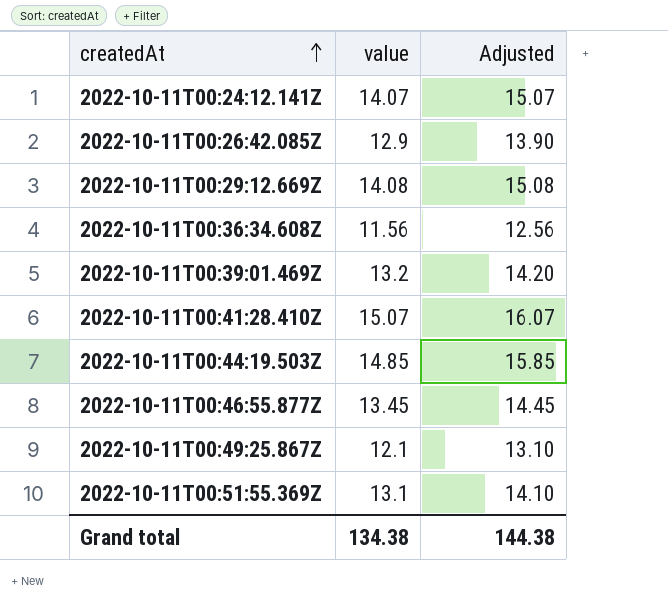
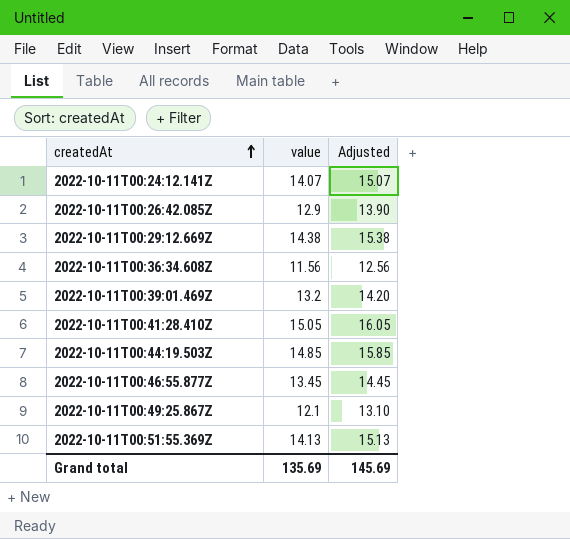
2022-10-11T00:29:12.669Z | value: 14.08 -> 14.38
2022-10-11T00:29:12.669Z | Adjusted: 15.08 -> 15.38
2022-10-11T00:41:28.410Z | value: 15.07 -> 15.05
2022-10-11T00:41:28.410Z | Adjusted: 16.07 -> 16.05
2022-10-11T00:51:55.369Z | value: 13.1 -> 14.13
2022-10-11T00:51:55.369Z | Adjusted: 14.10 -> 15.13
Grand total | value: 134.38 -> 135.69
Grand total | Adjusted: 144.38 -> 145.69

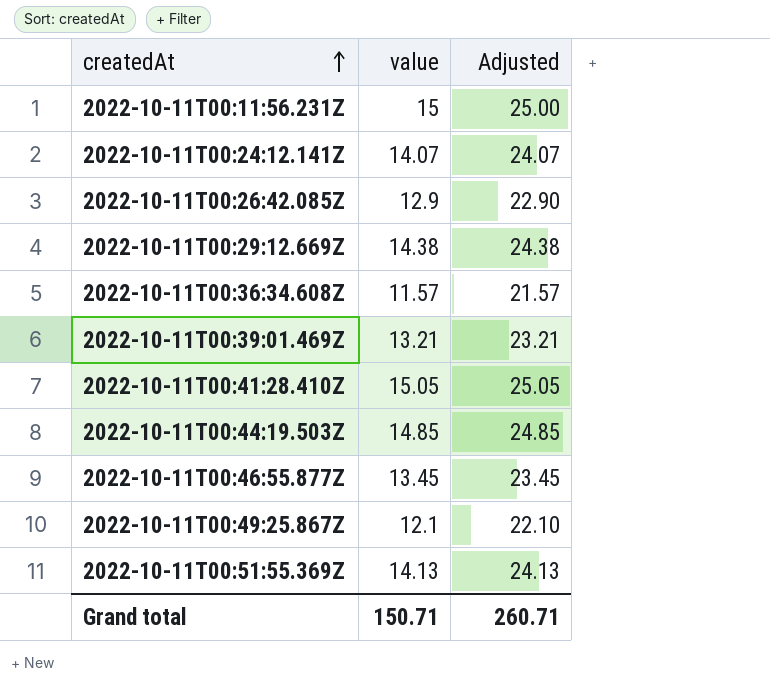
column Adjusted | formula: [value] + 1 -> [value] + 10
row 2022-10-11T00:11:56.231Z: none -> 15 | 25.00
2022-10-11T00:36:34.608Z | value: 11.56 -> 11.57
2022-10-11T00:39:01.469Z | value: 13.2 -> 13.21
Grand total | value: 135.69 -> 150.71
Grand total | Adjusted: 145.69 -> 260.71

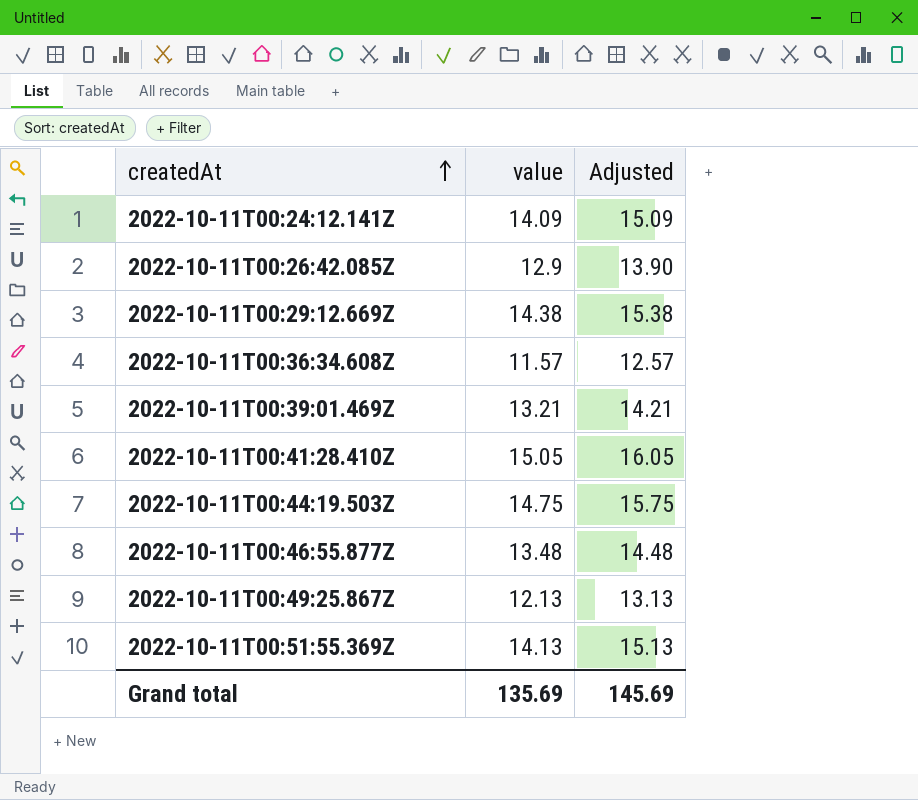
column Adjusted | formula: [value] + 10 -> [value] + 1
row 2022-10-11T00:11:56.231Z: 15 | 25.00 -> none
2022-10-11T00:24:12.141Z | value: 14.07 -> 14.09
2022-10-11T00:44:19.503Z | value: 14.85 -> 14.75
2022-10-11T00:46:55.877Z | value: 13.45 -> 13.48
2022-10-11T00:49:25.867Z | value: 12.1 -> 12.13
Grand total | value: 150.71 -> 135.69
Grand total | Adjusted: 260.71 -> 145.69

